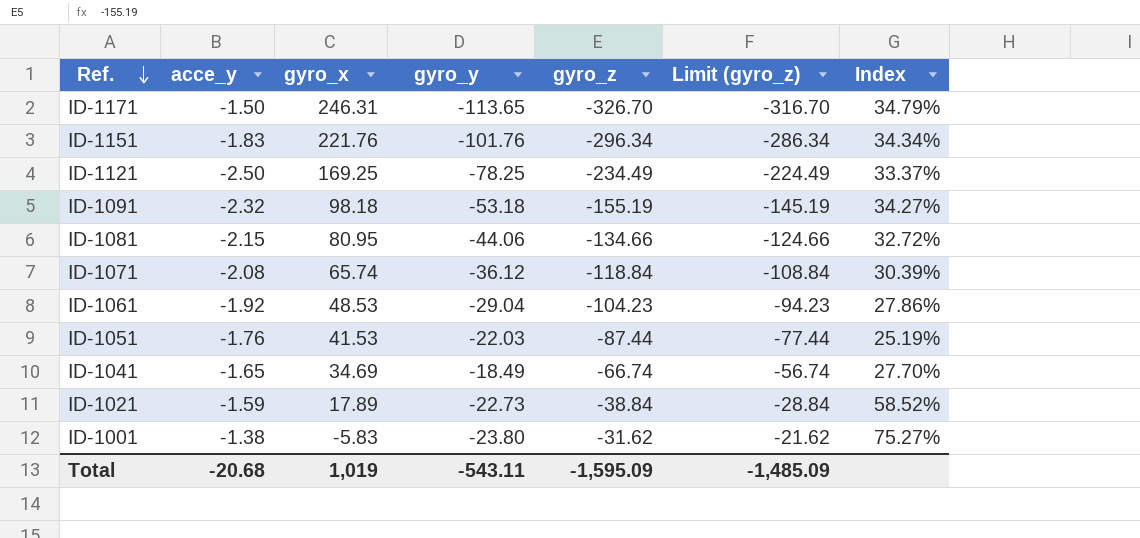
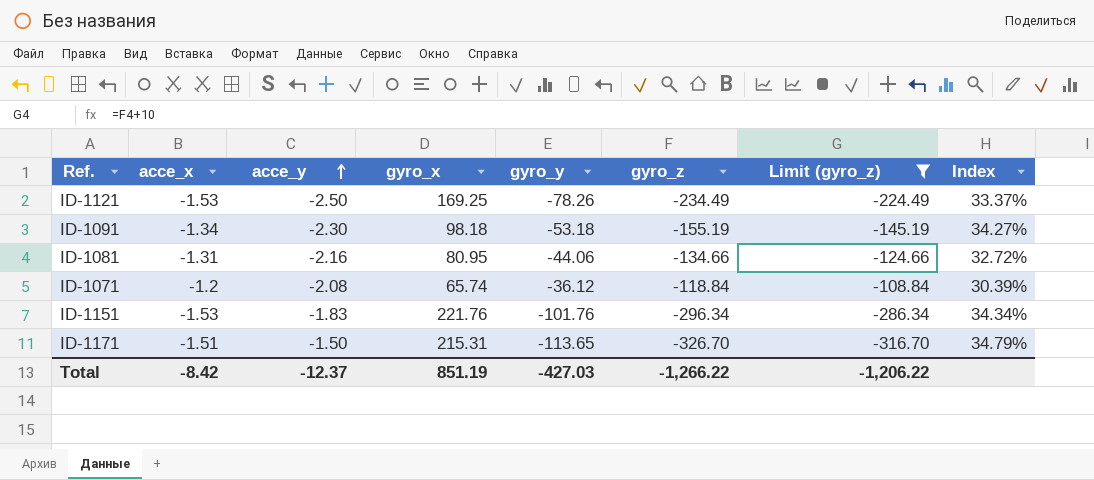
filter: none -> Limit (gyro_z) <= -108.84
row order: Ref. descending -> acce_y ascending
column acce_x | position: none -> 2
ID-1121 | gyro_y: -78.25 -> -78.26
ID-1091 | acce_y: -2.32 -> -2.30
ID-1081 | acce_y: -2.15 -> -2.16
ID-1171 | gyro_x: 246.31 -> 215.31
Total | acce_y: -20.68 -> -12.37
Total | gyro_x: 1,019 -> 851.19
Total | gyro_y: -543.11 -> -427.03
Total | gyro_z: -1,595.09 -> -1,266.22
Total | Limit (gyro_z): -1,485.09 -> -1,206.22

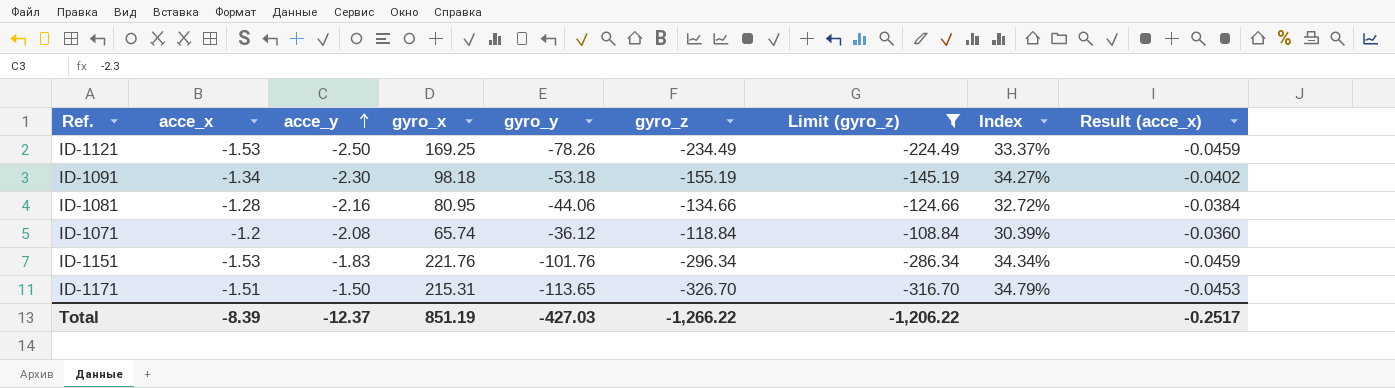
column Result (acce_x) | formula: none -> [acce_x] * 0.03
ID-1081 | acce_x: -1.31 -> -1.28
Total | acce_x: -8.42 -> -8.39

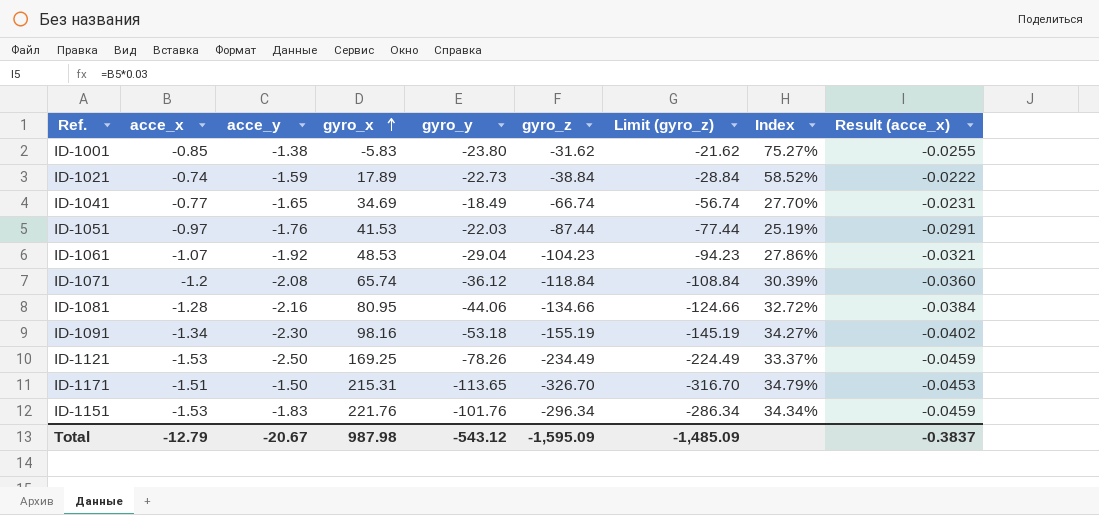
filter: Limit (gyro_z) <= -108.84 -> none
row order: acce_y ascending -> gyro_x ascending
ID-1091 | gyro_x: 98.18 -> 98.16
Total | acce_x: -8.39 -> -12.79
Total | acce_y: -12.37 -> -20.67
Total | gyro_x: 851.19 -> 987.98
Total | gyro_y: -427.03 -> -543.12
Total | gyro_z: -1,266.22 -> -1,595.09
Total | Limit (gyro_z): -1,206.22 -> -1,485.09
Total | Result (acce_x): -0.2517 -> -0.3837

